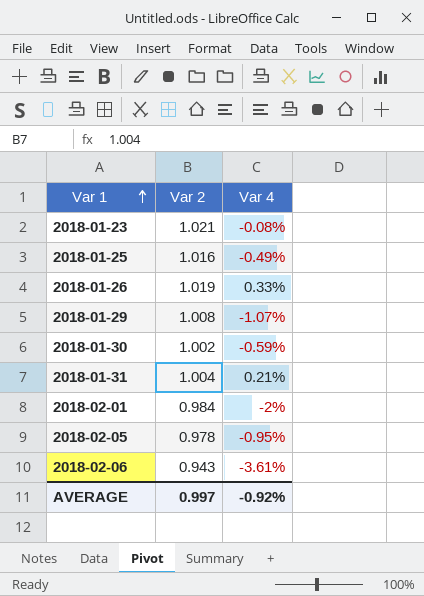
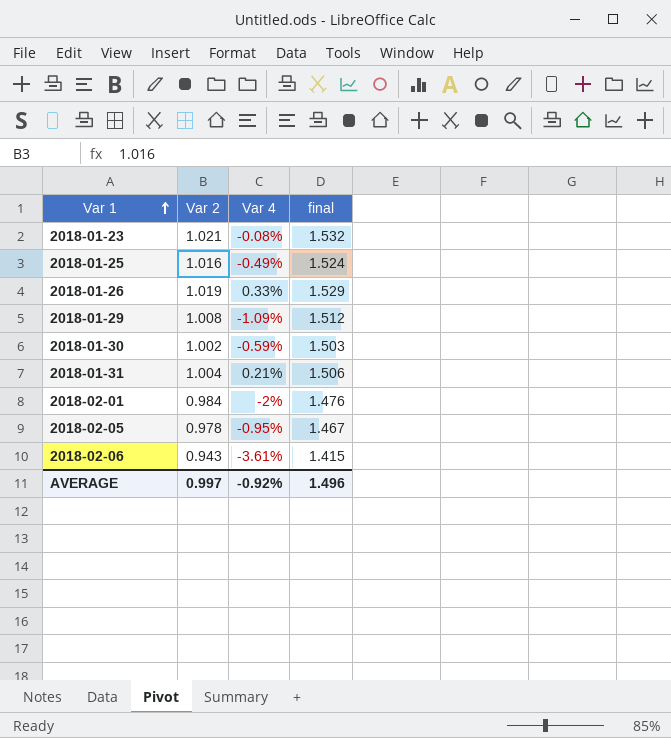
column final | formula: none -> [Var 2] * 1.5
2018-01-29 | Var 4: -1.07% -> -1.09%

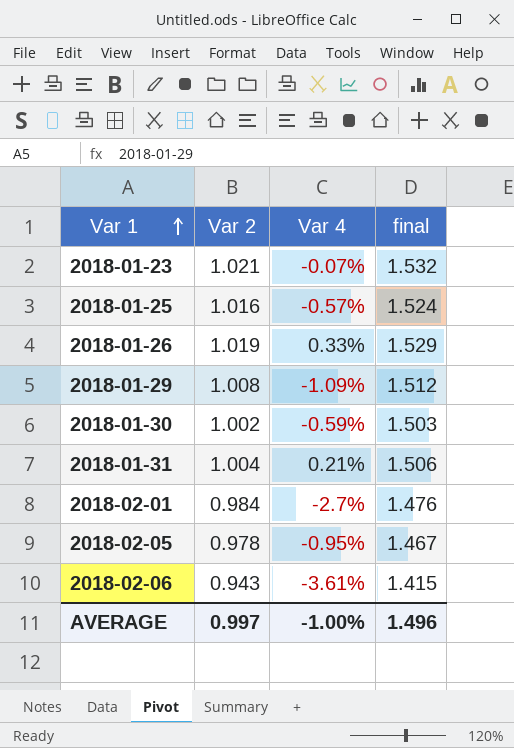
2018-01-23 | Var 4: -0.08% -> -0.07%
2018-01-25 | Var 4: -0.49% -> -0.57%
2018-02-01 | Var 4: -2% -> -2.7%
AVERAGE | Var 4: -0.92% -> -1.00%

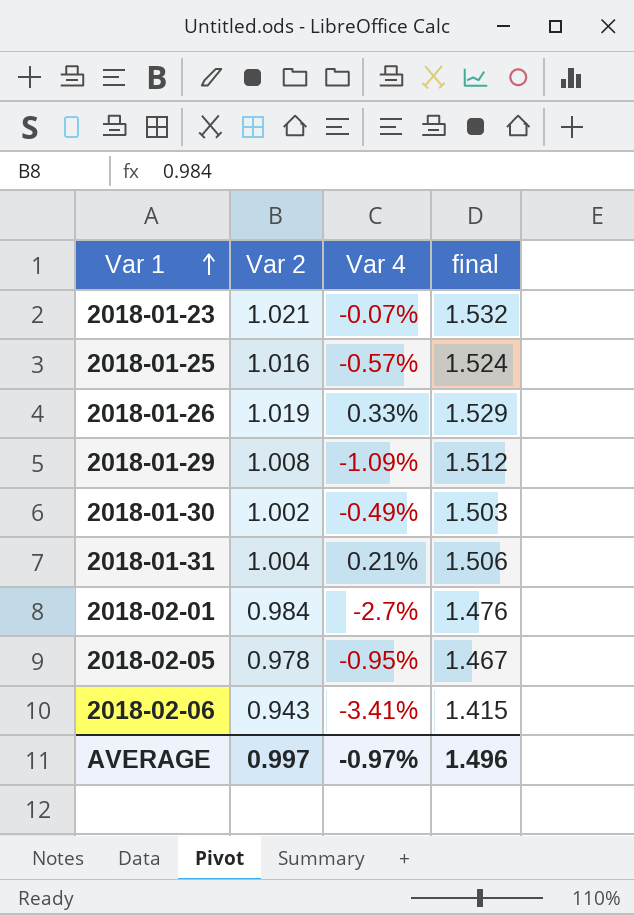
2018-01-30 | Var 4: -0.59% -> -0.49%
2018-02-06 | Var 4: -3.61% -> -3.41%
AVERAGE | Var 4: -1.00% -> -0.97%

